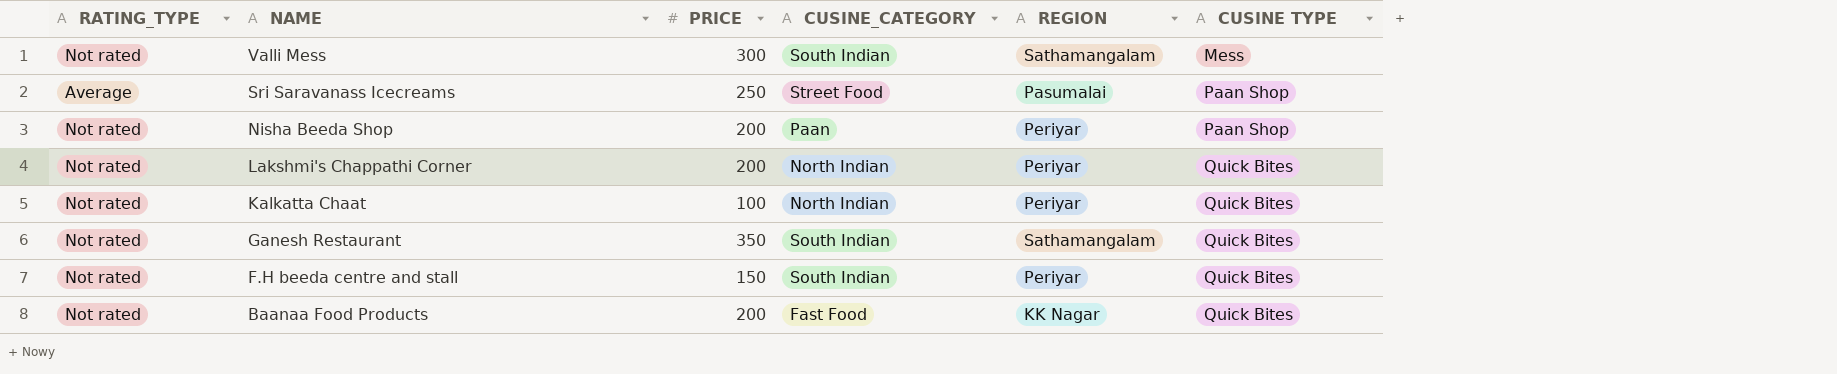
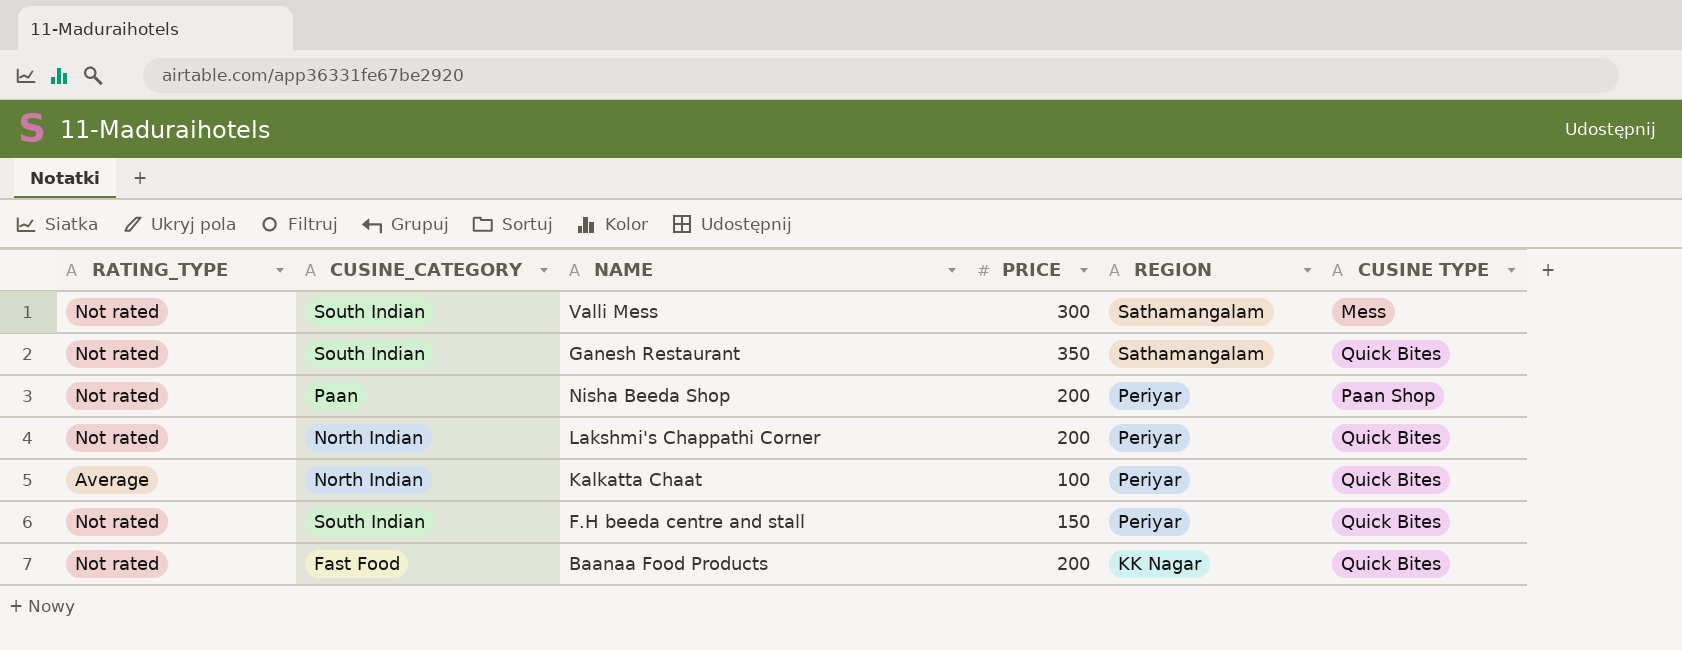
row order: NAME descending -> REGION descending
column CUSINE_CATEGORY | position: 4 -> 2
row Sri Saravanass Icecreams: Average | 250 | Street Food | Pasumalai | Paan Shop -> none
Kalkatta Chaat | RATING_TYPE: Not rated -> Average

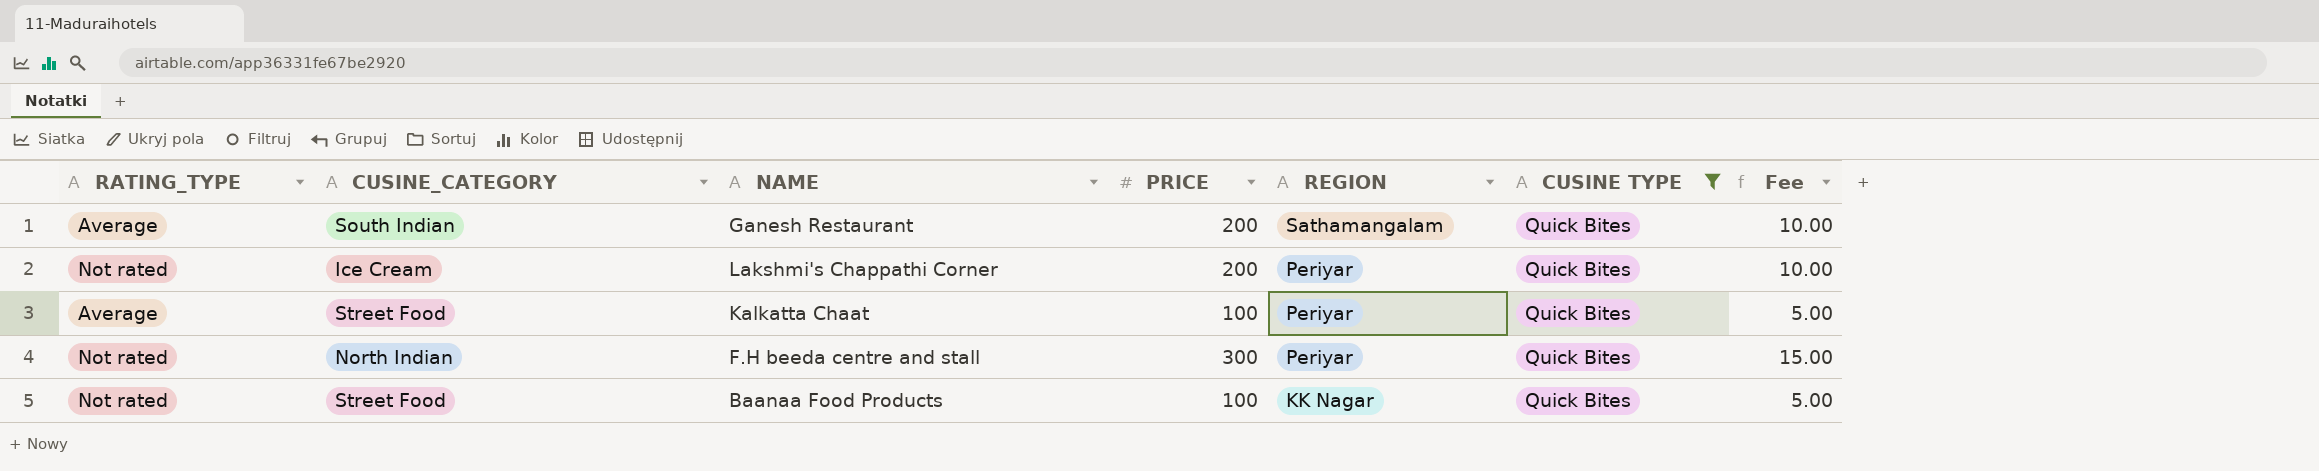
filter: none -> CUSINE TYPE = Quick Bites
column Fee | formula: none -> [PRICE] * 0.05
Ganesh Restaurant | RATING_TYPE: Not rated -> Average
Ganesh Restaurant | PRICE: 350 -> 200
Lakshmi's Chappathi Corner | CUSINE_CATEGORY: North Indian -> Ice Cream
Kalkatta Chaat | CUSINE_CATEGORY: North Indian -> Street Food
F.H beeda centre and stall | CUSINE_CATEGORY: South Indian -> North Indian
F.H beeda centre and stall | PRICE: 150 -> 300
Baanaa Food Products | CUSINE_CATEGORY: Fast Food -> Street Food
Baanaa Food Products | PRICE: 200 -> 100

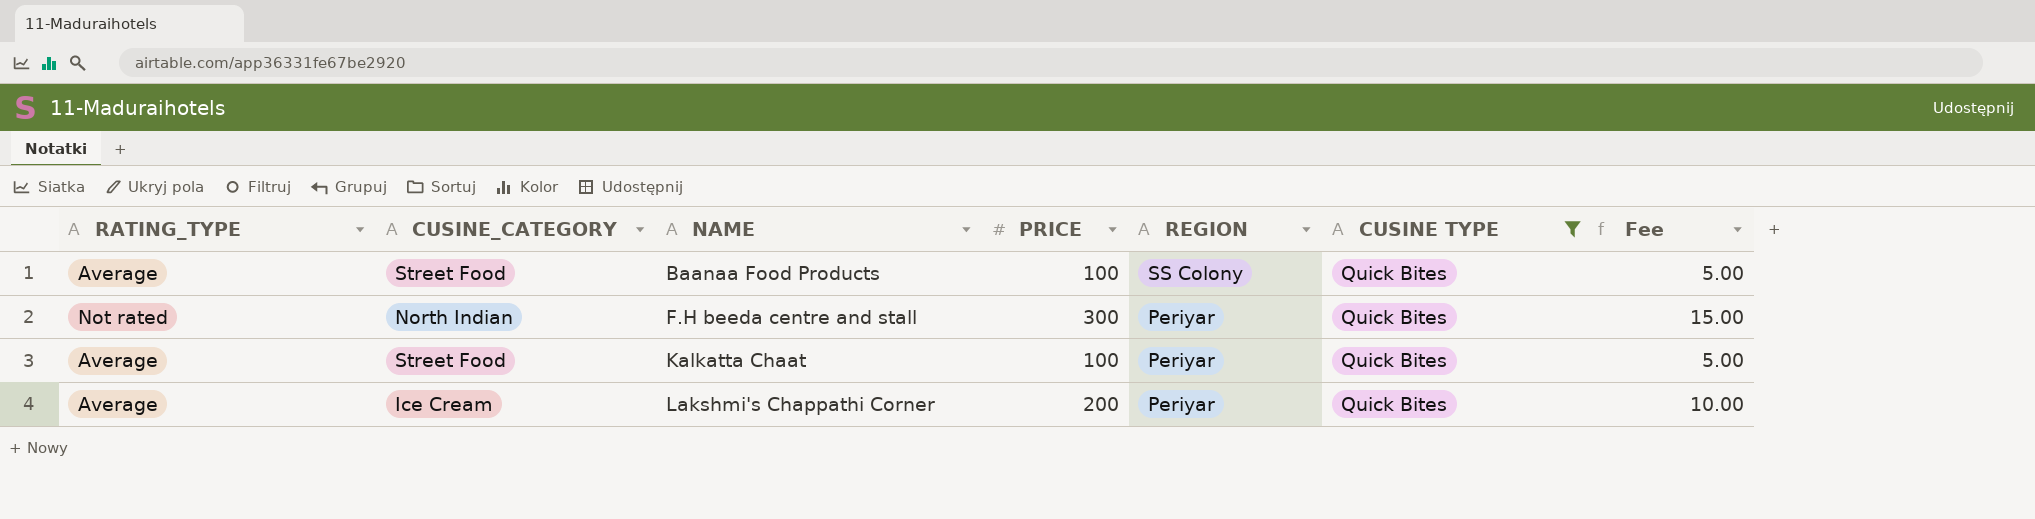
row order: REGION descending -> NAME ascending
row Ganesh Restaurant: Average | South Indian | 200 | Sathamangalam | Quick Bites | 10.00 -> none
Baanaa Food Products | RATING_TYPE: Not rated -> Average
Baanaa Food Products | REGION: KK Nagar -> SS Colony
Lakshmi's Chappathi Corner | RATING_TYPE: Not rated -> Average

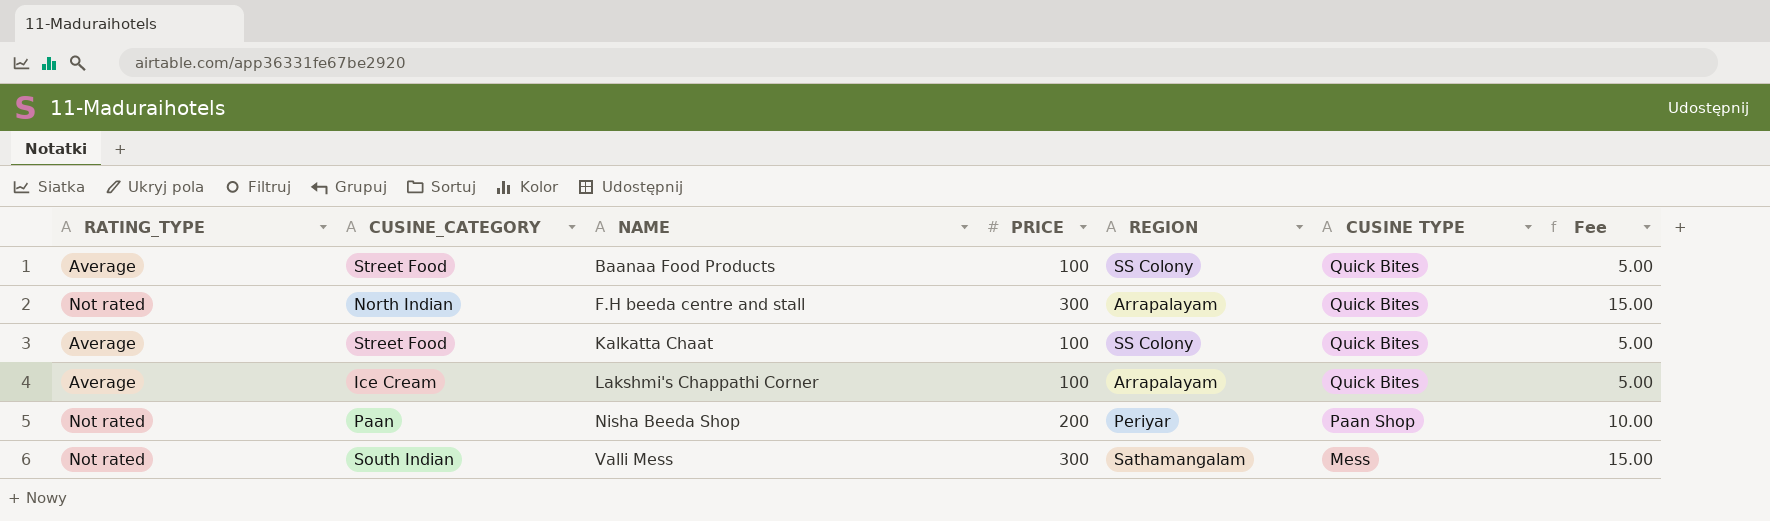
filter: CUSINE TYPE = Quick Bites -> none
F.H beeda centre and stall | REGION: Periyar -> Arrapalayam
Kalkatta Chaat | REGION: Periyar -> SS Colony
Lakshmi's Chappathi Corner | PRICE: 200 -> 100
Lakshmi's Chappathi Corner | REGION: Periyar -> Arrapalayam
Lakshmi's Chappathi Corner | Fee: 10.00 -> 5.00

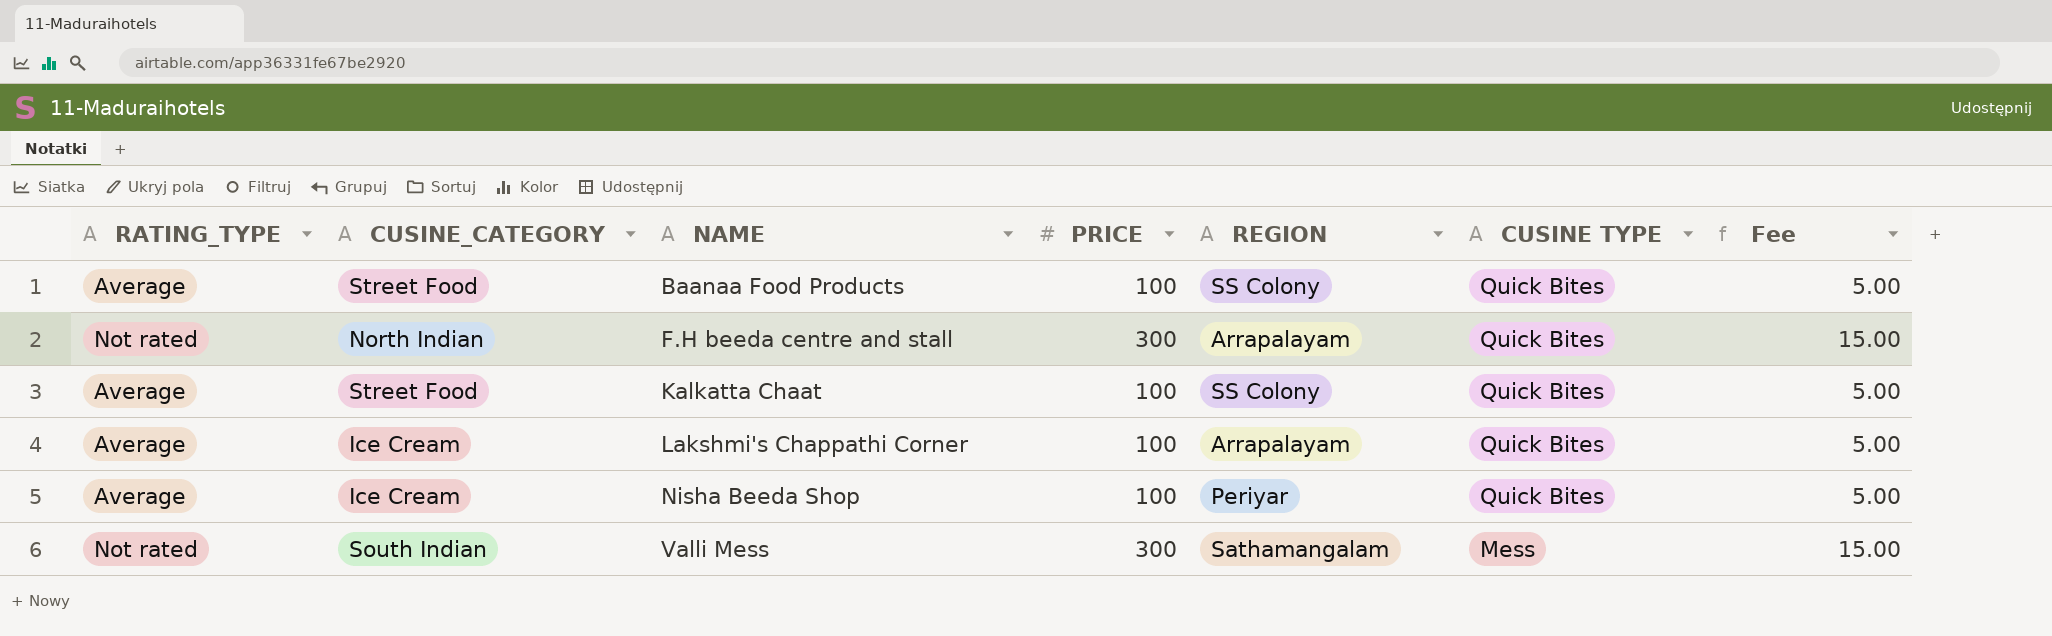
Nisha Beeda Shop | RATING_TYPE: Not rated -> Average
Nisha Beeda Shop | CUSINE_CATEGORY: Paan -> Ice Cream
Nisha Beeda Shop | PRICE: 200 -> 100
Nisha Beeda Shop | CUSINE TYPE: Paan Shop -> Quick Bites
Nisha Beeda Shop | Fee: 10.00 -> 5.00

